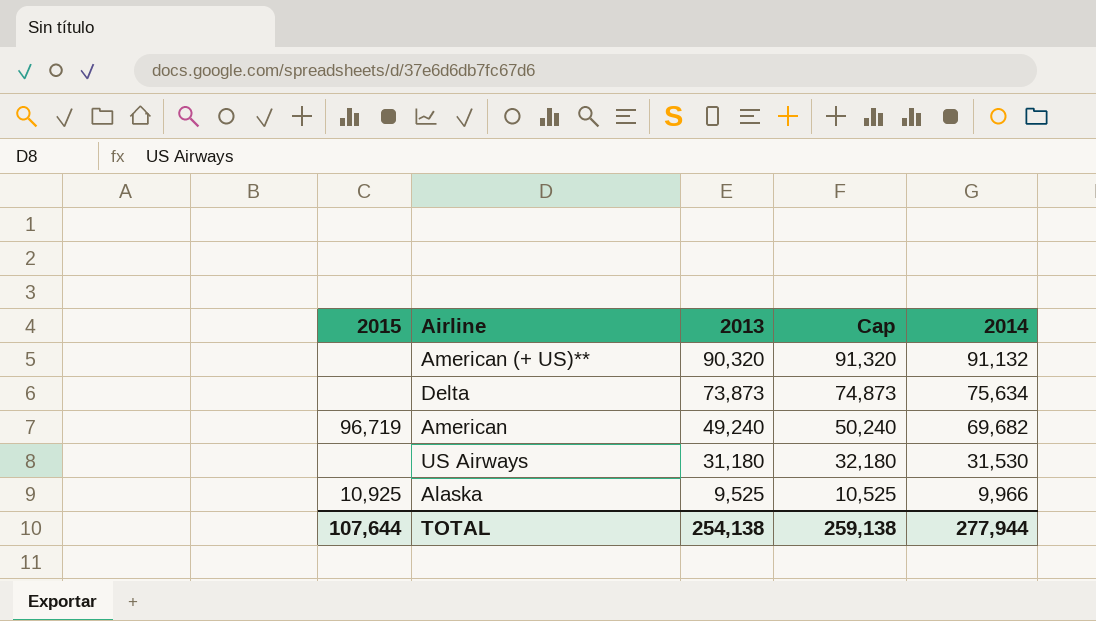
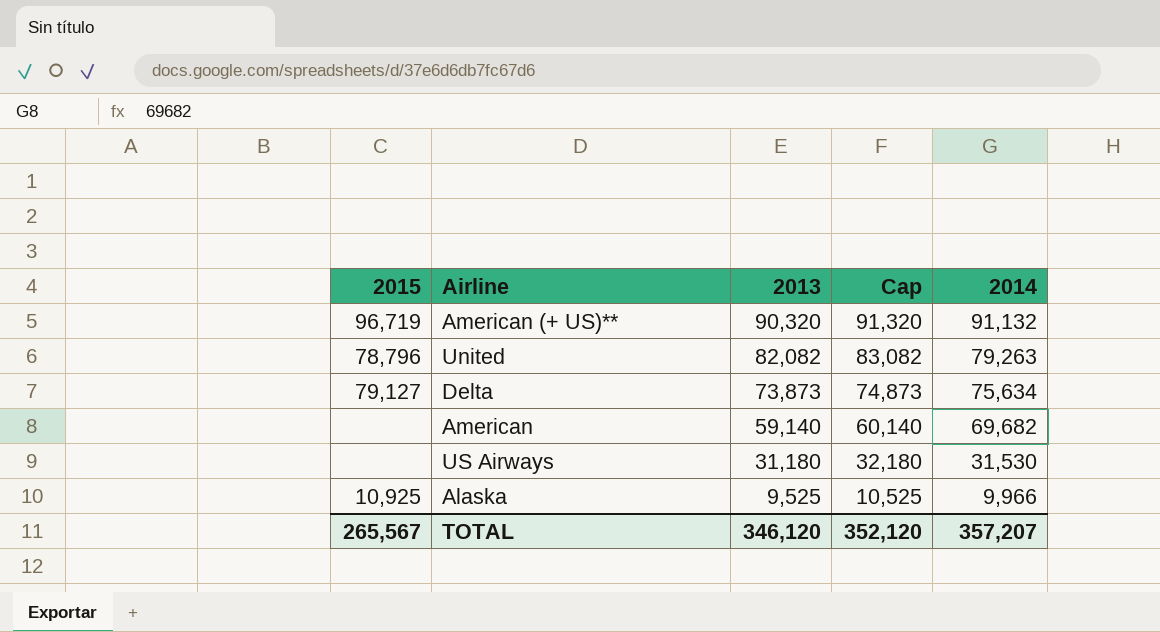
American (+ US)** | 2015: none -> 96,719
row United: none -> 78,796 | 82,082 | 83,082 | 79,263
Delta | 2015: none -> 79,127
American | 2015: 96,719 -> none
American | 2013: 49,240 -> 59,140
American | Cap: 50,240 -> 60,140
TOTAL | 2015: 107,644 -> 265,567
TOTAL | 2013: 254,138 -> 346,120
TOTAL | Cap: 259,138 -> 352,120
TOTAL | 2014: 277,944 -> 357,207

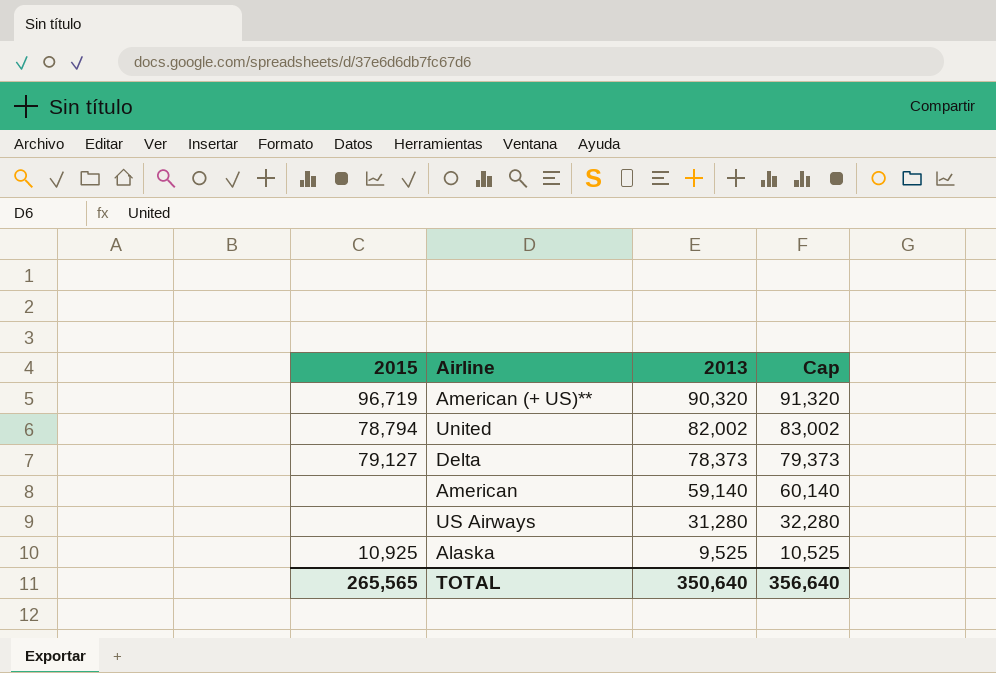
column 2014 | position: 5 -> none
United | 2015: 78,796 -> 78,794
United | 2013: 82,082 -> 82,002
United | Cap: 83,082 -> 83,002
Delta | 2013: 73,873 -> 78,373
Delta | Cap: 74,873 -> 79,373
US Airways | 2013: 31,180 -> 31,280
US Airways | Cap: 32,180 -> 32,280
TOTAL | 2015: 265,567 -> 265,565
TOTAL | 2013: 346,120 -> 350,640
TOTAL | Cap: 352,120 -> 356,640

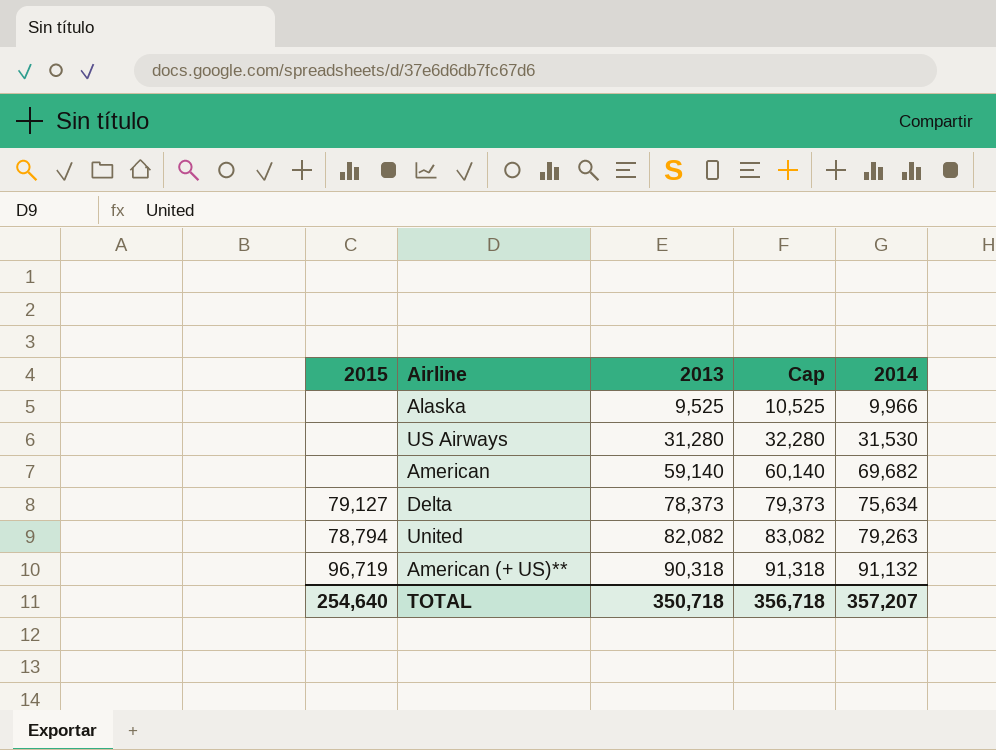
row order: 2013 descending -> 2013 ascending
column 2014 | position: none -> 5
Alaska | 2015: 10,925 -> none
United | 2013: 82,002 -> 82,082
United | Cap: 83,002 -> 83,082
American (+ US)** | 2013: 90,320 -> 90,318
American (+ US)** | Cap: 91,320 -> 91,318
TOTAL | 2015: 265,565 -> 254,640
TOTAL | 2013: 350,640 -> 350,718
TOTAL | Cap: 356,640 -> 356,718

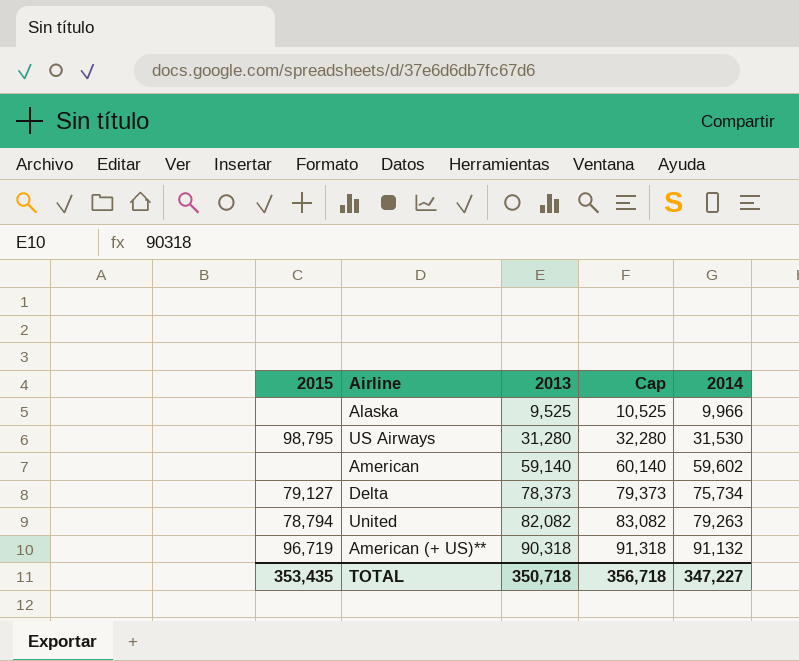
US Airways | 2015: none -> 98,795
American | 2014: 69,682 -> 59,602
Delta | 2014: 75,634 -> 75,734
TOTAL | 2015: 254,640 -> 353,435
TOTAL | 2014: 357,207 -> 347,227

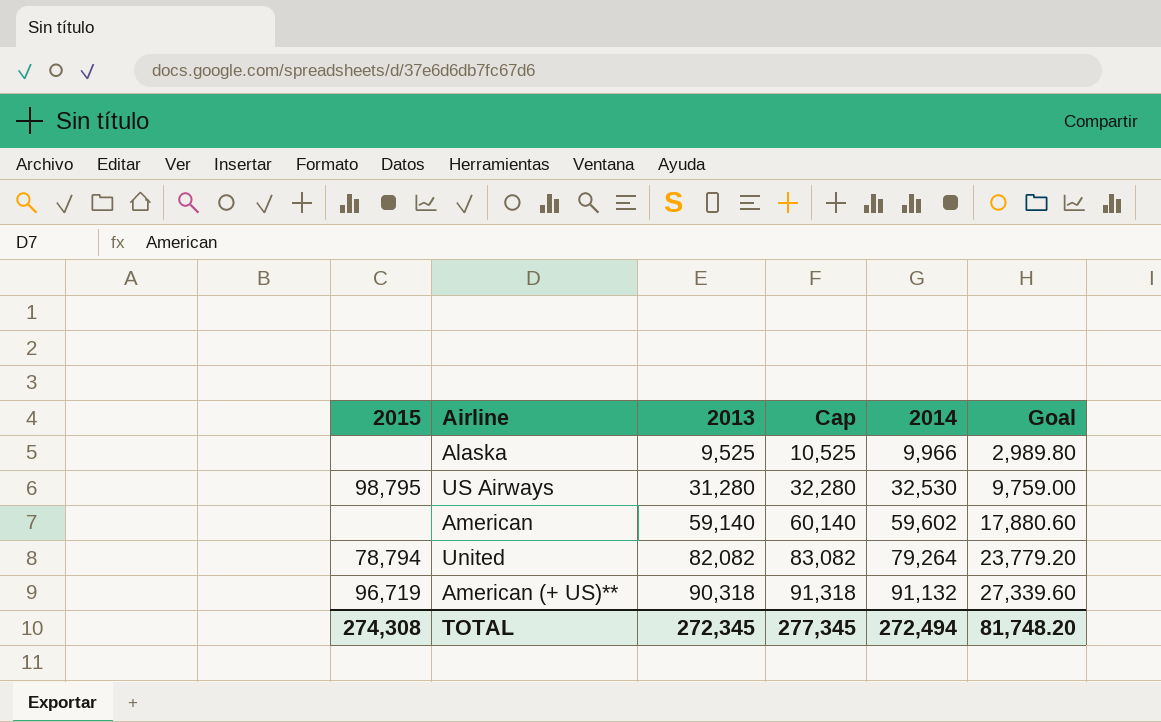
column Goal | formula: none -> [2014] * 0.3
row Delta: 79,127 | 78,373 | 79,373 | 75,734 -> none
US Airways | 2014: 31,530 -> 32,530
United | 2014: 79,263 -> 79,264
TOTAL | 2015: 353,435 -> 274,308
TOTAL | 2013: 350,718 -> 272,345
TOTAL | Cap: 356,718 -> 277,345
TOTAL | 2014: 347,227 -> 272,494

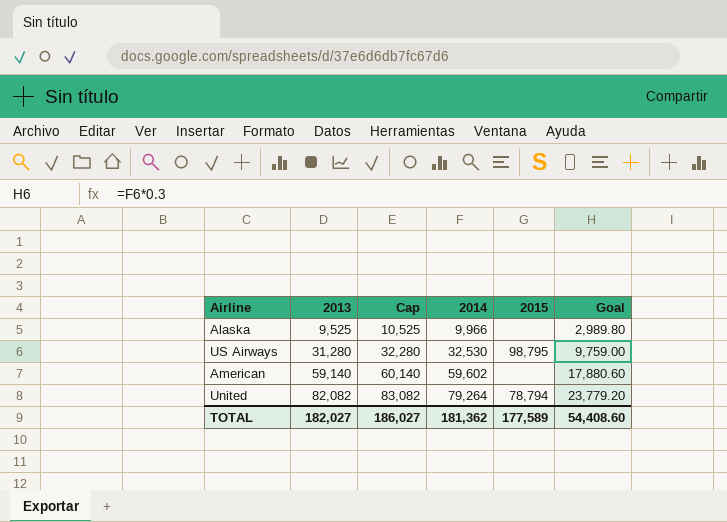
column 2015 | position: 1 -> 5
row American (+ US)**: 96,719 | 90,318 | 91,318 | 91,132 | 27,339.60 -> none
TOTAL | 2013: 272,345 -> 182,027
TOTAL | Cap: 277,345 -> 186,027
TOTAL | 2014: 272,494 -> 181,362
TOTAL | 2015: 274,308 -> 177,589
TOTAL | Goal: 81,748.20 -> 54,408.60

